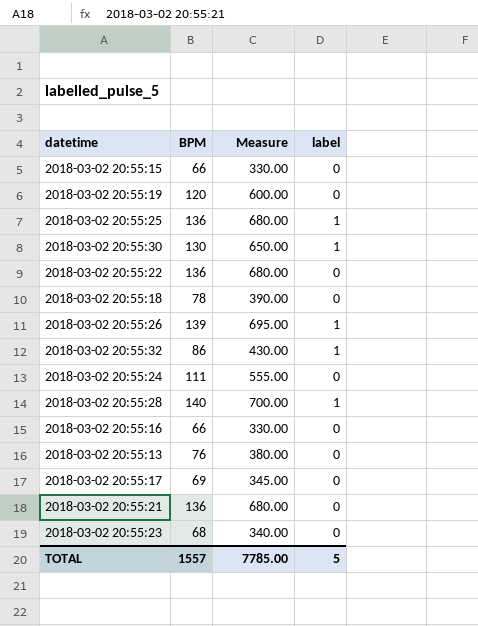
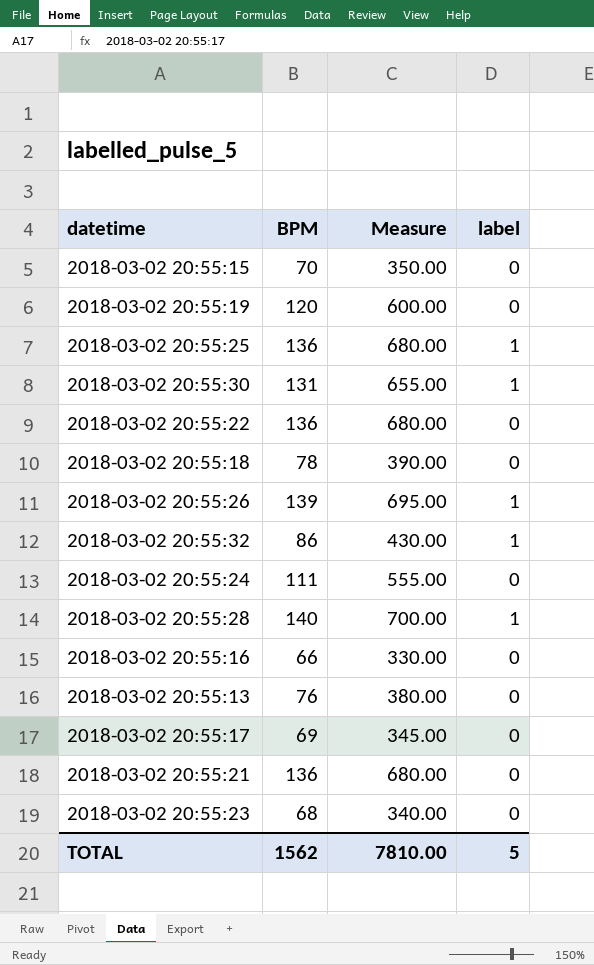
2018-03-02 20:55:15 | BPM: 66 -> 70
2018-03-02 20:55:15 | Measure: 330.00 -> 350.00
2018-03-02 20:55:30 | BPM: 130 -> 131
2018-03-02 20:55:30 | Measure: 650.00 -> 655.00
TOTAL | BPM: 1557 -> 1562
TOTAL | Measure: 7785.00 -> 7810.00

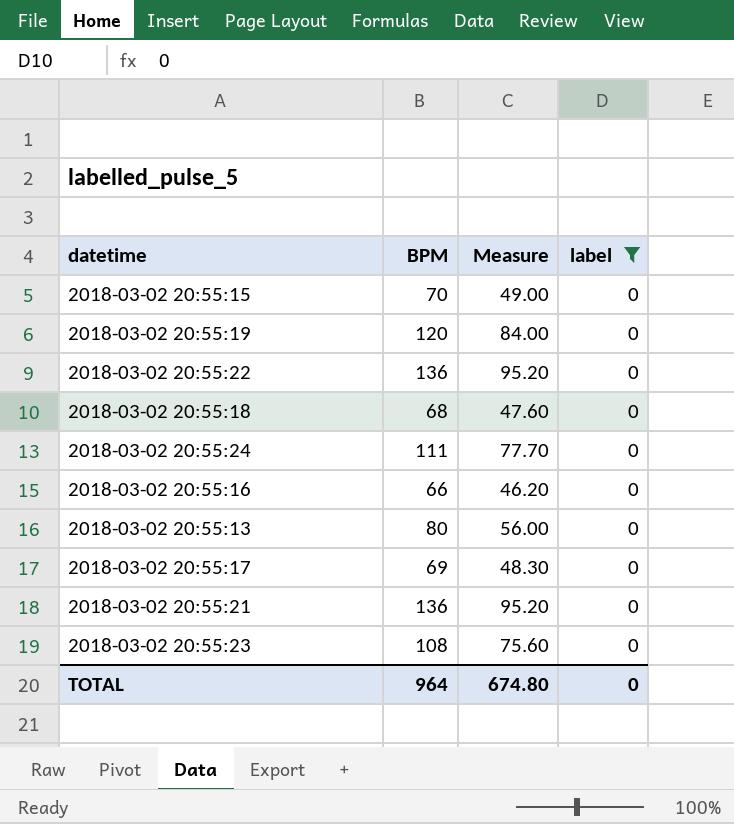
filter: none -> label = 0
column Measure | formula: [BPM] * 5 -> [BPM] * 0.7
2018-03-02 20:55:18 | BPM: 78 -> 68
2018-03-02 20:55:13 | BPM: 76 -> 80
2018-03-02 20:55:23 | BPM: 68 -> 108
TOTAL | BPM: 1562 -> 964
TOTAL | Measure: 7810.00 -> 674.80
TOTAL | label: 5 -> 0

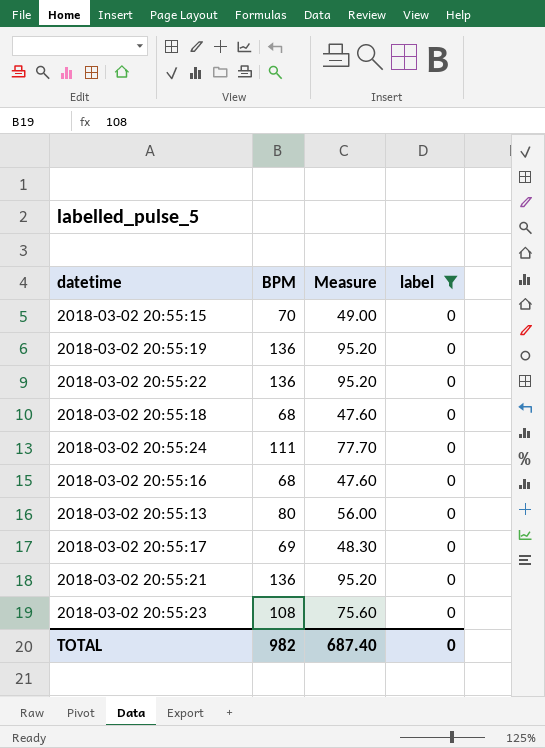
2018-03-02 20:55:19 | BPM: 120 -> 136
2018-03-02 20:55:19 | Measure: 84.00 -> 95.20
2018-03-02 20:55:16 | BPM: 66 -> 68
2018-03-02 20:55:16 | Measure: 46.20 -> 47.60
TOTAL | BPM: 964 -> 982
TOTAL | Measure: 674.80 -> 687.40

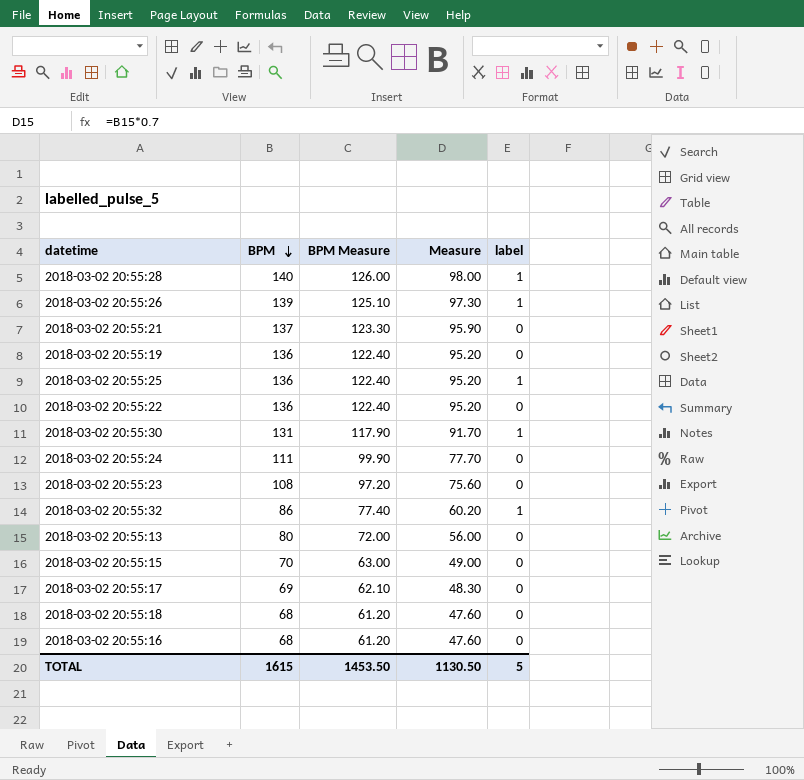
filter: label = 0 -> none
row order: none -> BPM descending
column BPM Measure | formula: none -> [BPM] * 0.9
2018-03-02 20:55:21 | BPM: 136 -> 137
2018-03-02 20:55:21 | Measure: 95.20 -> 95.90
TOTAL | BPM: 982 -> 1615
TOTAL | Measure: 687.40 -> 1130.50
TOTAL | label: 0 -> 5

